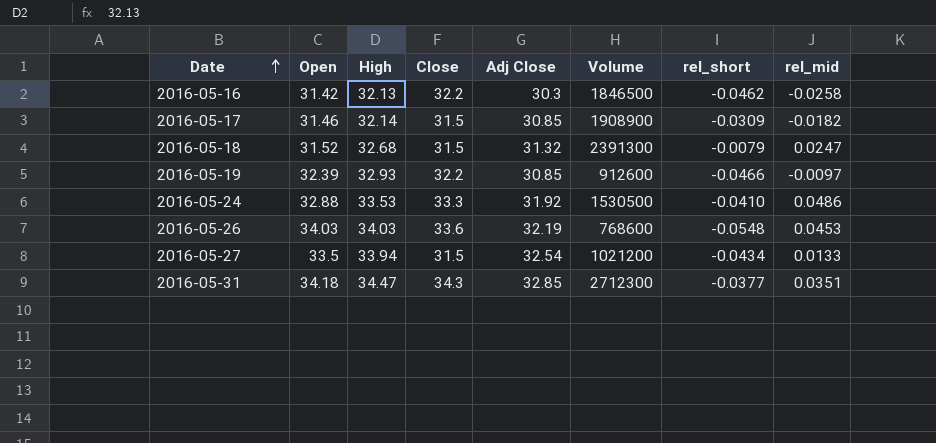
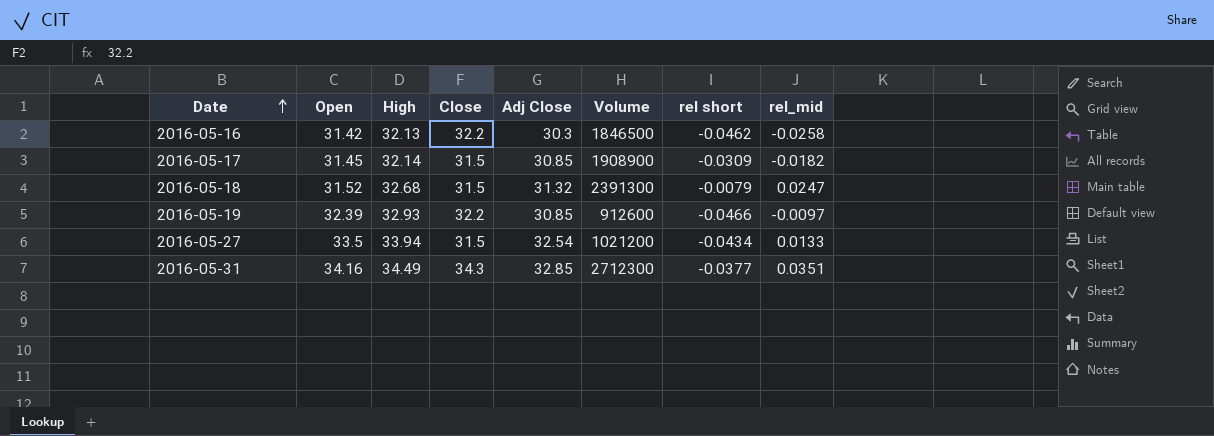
column name: rel_short -> rel short
row 2016-05-24: 32.88 | 33.53 | 33.3 | 31.92 | 1530500 | -0.0410 | 0.0486 -> none
row 2016-05-26: 34.03 | 34.03 | 33.6 | 32.19 | 768600 | -0.0548 | 0.0453 -> none
2016-05-17 | Open: 31.46 -> 31.45
2016-05-31 | Open: 34.18 -> 34.16
2016-05-31 | High: 34.47 -> 34.49

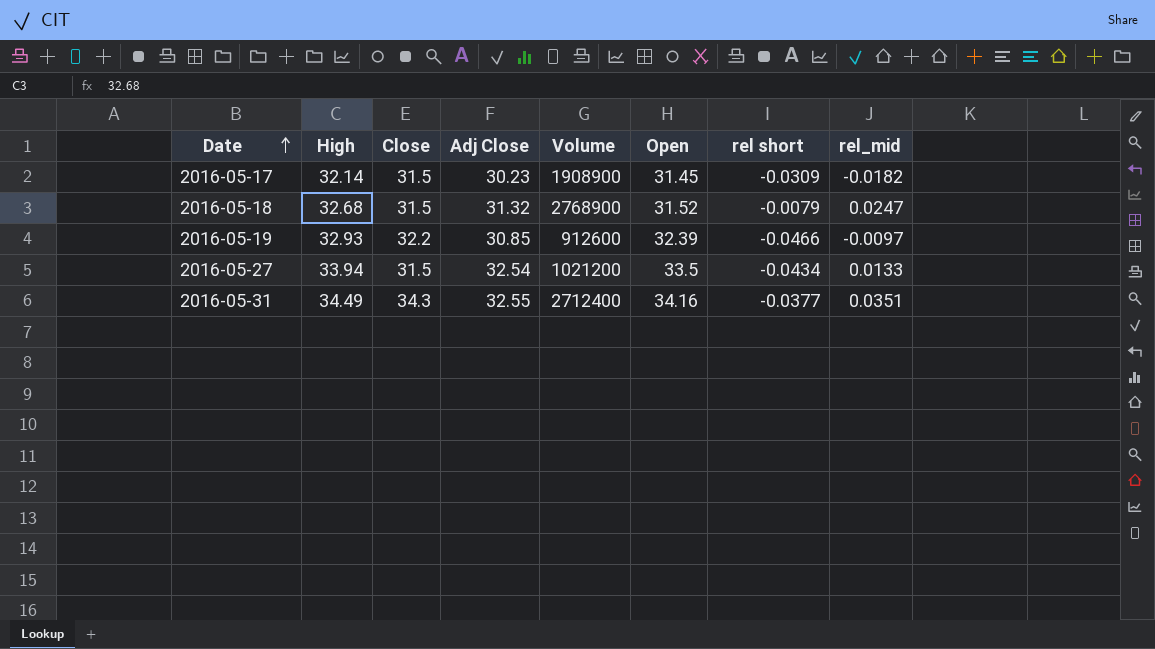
column Open | position: 2 -> 6
row 2016-05-16: 31.42 | 32.13 | 32.2 | 30.3 | 1846500 | -0.0462 | -0.0258 -> none
2016-05-17 | Adj Close: 30.85 -> 30.23
2016-05-18 | Volume: 2391300 -> 2768900
2016-05-31 | Adj Close: 32.85 -> 32.55
2016-05-31 | Volume: 2712300 -> 2712400

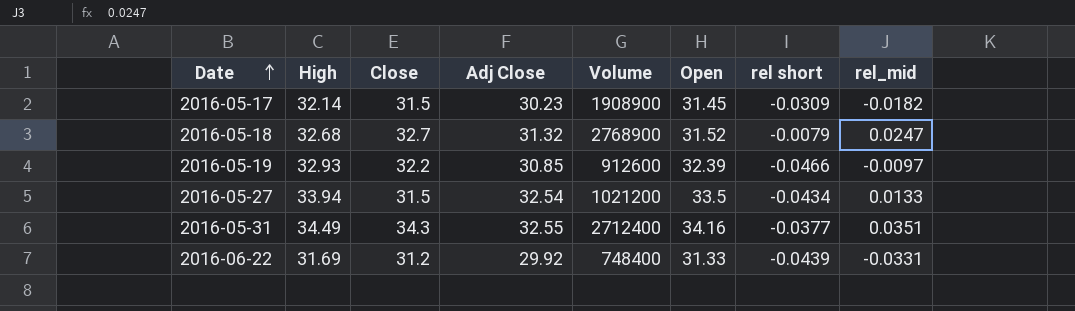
2016-05-18 | Close: 31.5 -> 32.7
row 2016-06-22: none -> 31.69 | 31.2 | 29.92 | 748400 | 31.33 | -0.0439 | -0.0331

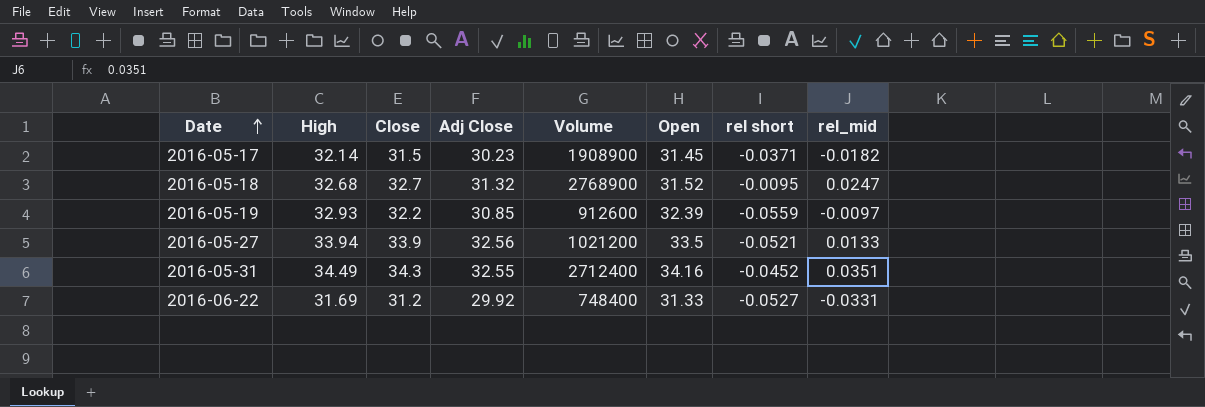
2016-05-17 | rel short: -0.0309 -> -0.0371
2016-05-18 | rel short: -0.0079 -> -0.0095
2016-05-19 | rel short: -0.0466 -> -0.0559
2016-05-27 | Close: 31.5 -> 33.9
2016-05-27 | Adj Close: 32.54 -> 32.56
2016-05-27 | rel short: -0.0434 -> -0.0521
2016-05-31 | rel short: -0.0377 -> -0.0452
2016-06-22 | rel short: -0.0439 -> -0.0527

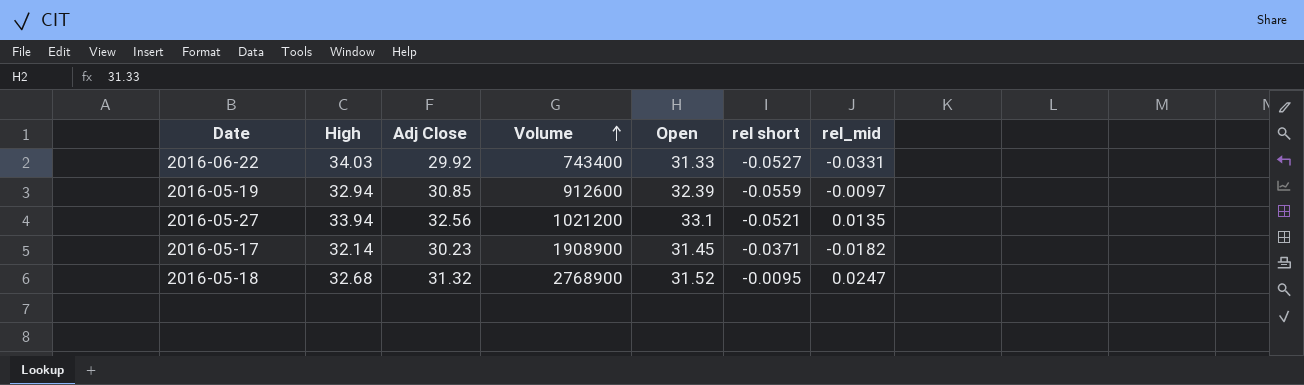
row order: Date ascending -> Volume ascending
column Close | position: 3 -> none
row 2016-05-31: 34.49 | 34.3 | 32.55 | 2712400 | 34.16 | -0.0452 | 0.0351 -> none
2016-06-22 | High: 31.69 -> 34.03
2016-06-22 | Volume: 748400 -> 743400
2016-05-19 | High: 32.93 -> 32.94
2016-05-27 | Open: 33.5 -> 33.1
2016-05-27 | rel_mid: 0.0133 -> 0.0135

